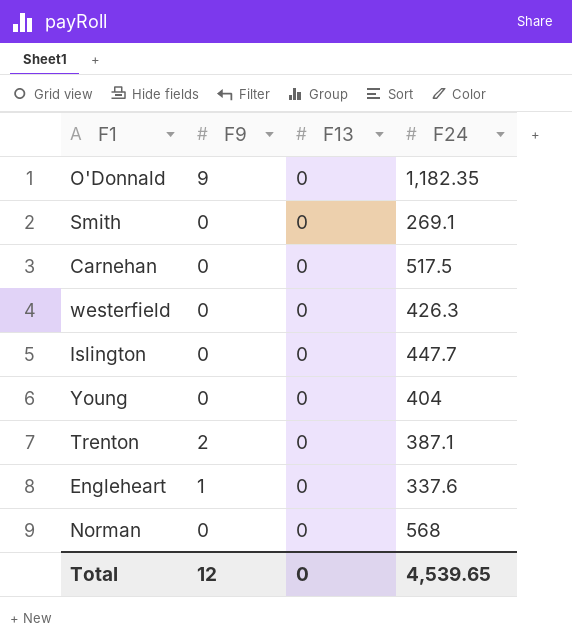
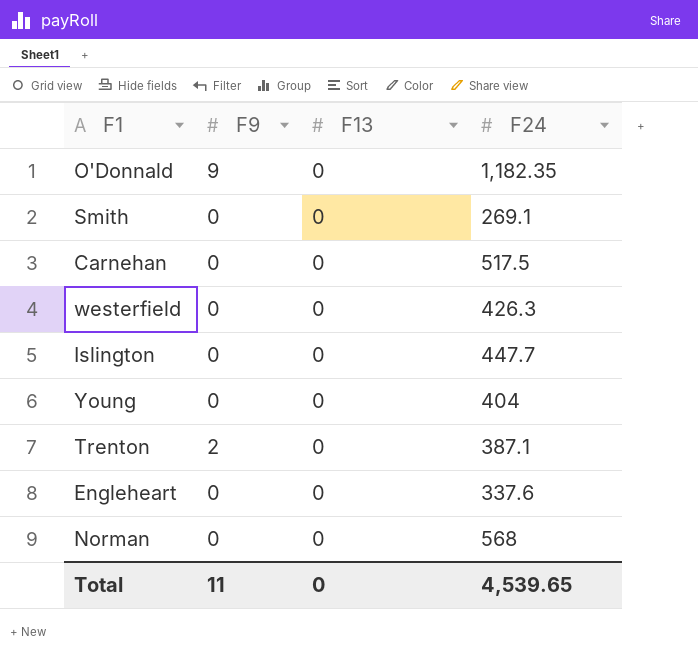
Engleheart | F9: 1 -> 0
Total | F9: 12 -> 11

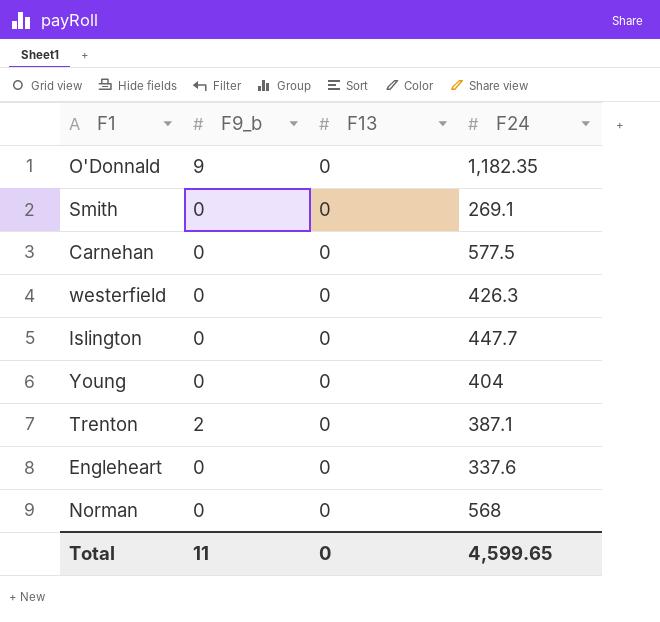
column name: F9 -> F9_b
Carnehan | F24: 517.5 -> 577.5
Total | F24: 4,539.65 -> 4,599.65

